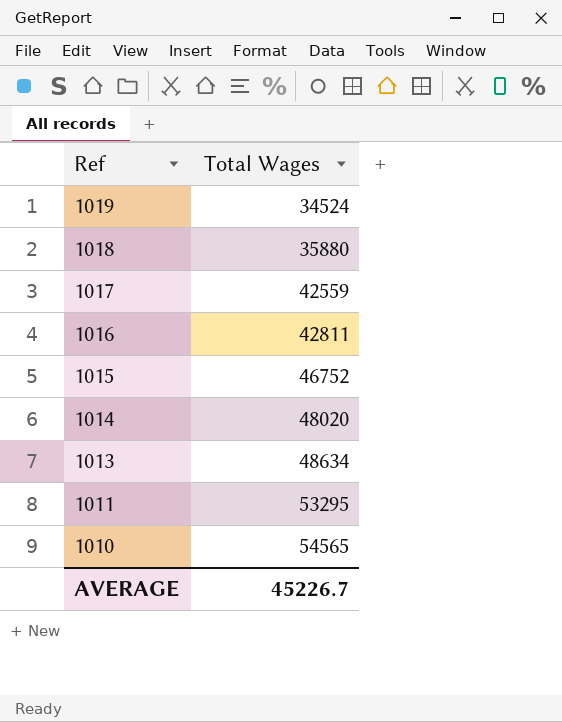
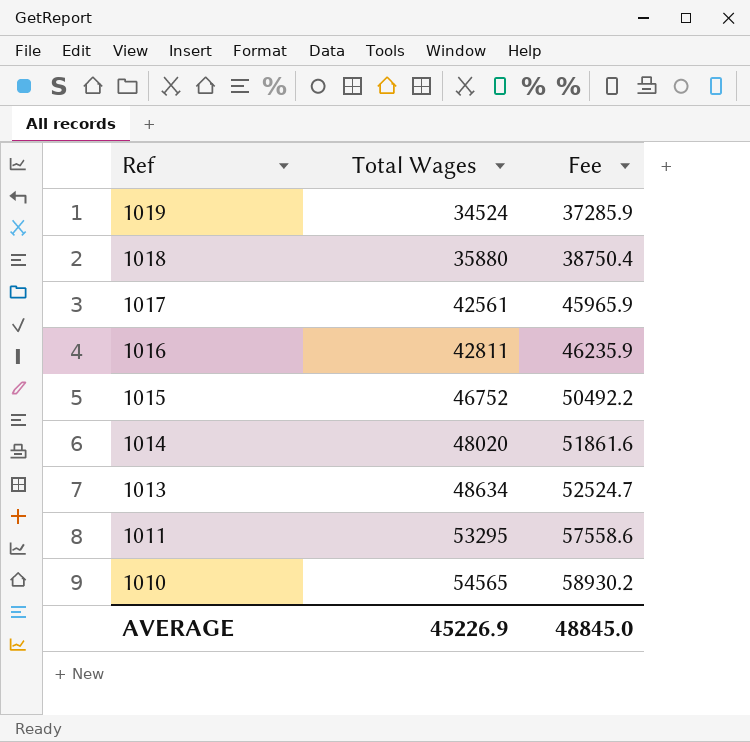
column Fee | formula: none -> [Total Wages] * 1.08
1017 | Total Wages: 42559 -> 42561
AVERAGE | Total Wages: 45226.7 -> 45226.9

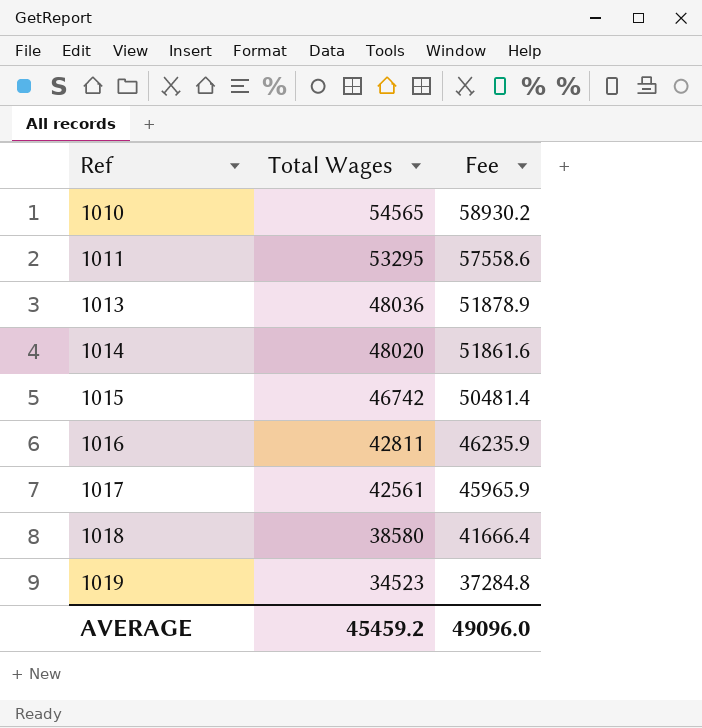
row order: Ref descending -> Ref ascending
1013 | Total Wages: 48634 -> 48036
1013 | Fee: 52524.7 -> 51878.9
1015 | Total Wages: 46752 -> 46742
1015 | Fee: 50492.2 -> 50481.4
1018 | Total Wages: 35880 -> 38580
1018 | Fee: 38750.4 -> 41666.4
1019 | Total Wages: 34524 -> 34523
1019 | Fee: 37285.9 -> 37284.8
AVERAGE | Total Wages: 45226.9 -> 45459.2
AVERAGE | Fee: 48845.0 -> 49096.0

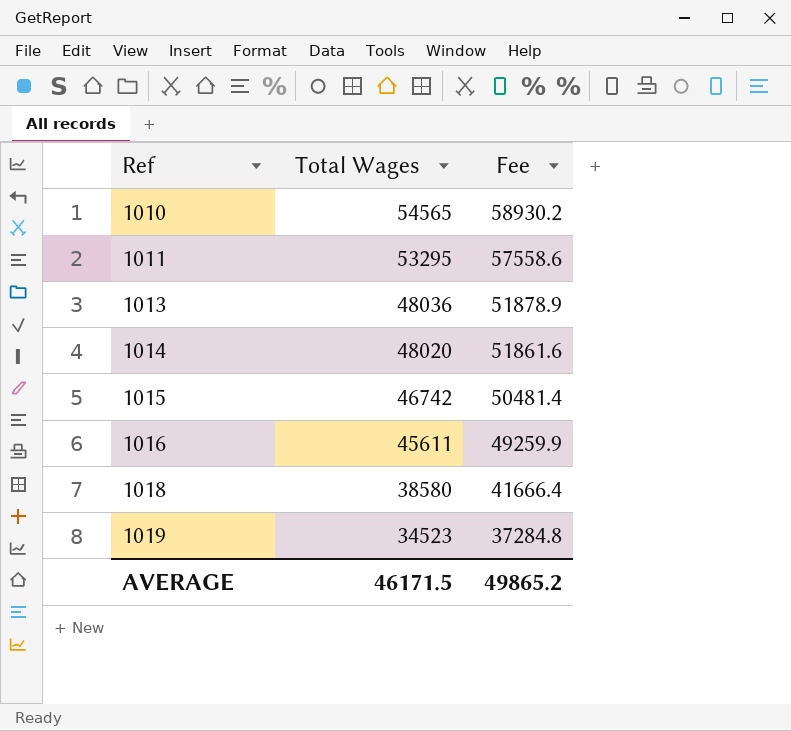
row 1017: 42561 | 45965.9 -> none
1016 | Total Wages: 42811 -> 45611
1016 | Fee: 46235.9 -> 49259.9
AVERAGE | Total Wages: 45459.2 -> 46171.5
AVERAGE | Fee: 49096.0 -> 49865.2

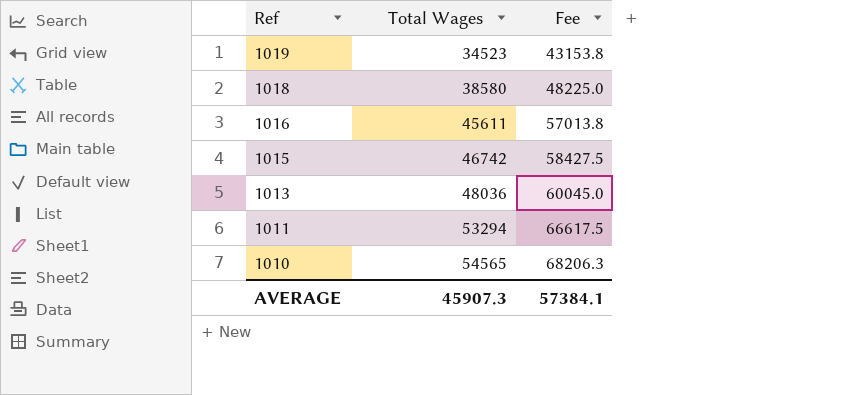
row order: Ref ascending -> Ref descending
column Fee | formula: [Total Wages] * 1.08 -> [Total Wages] * 1.25
row 1014: 48020 | 51861.6 -> none
1011 | Total Wages: 53295 -> 53294
AVERAGE | Total Wages: 46171.5 -> 45907.3
AVERAGE | Fee: 49865.2 -> 57384.1

